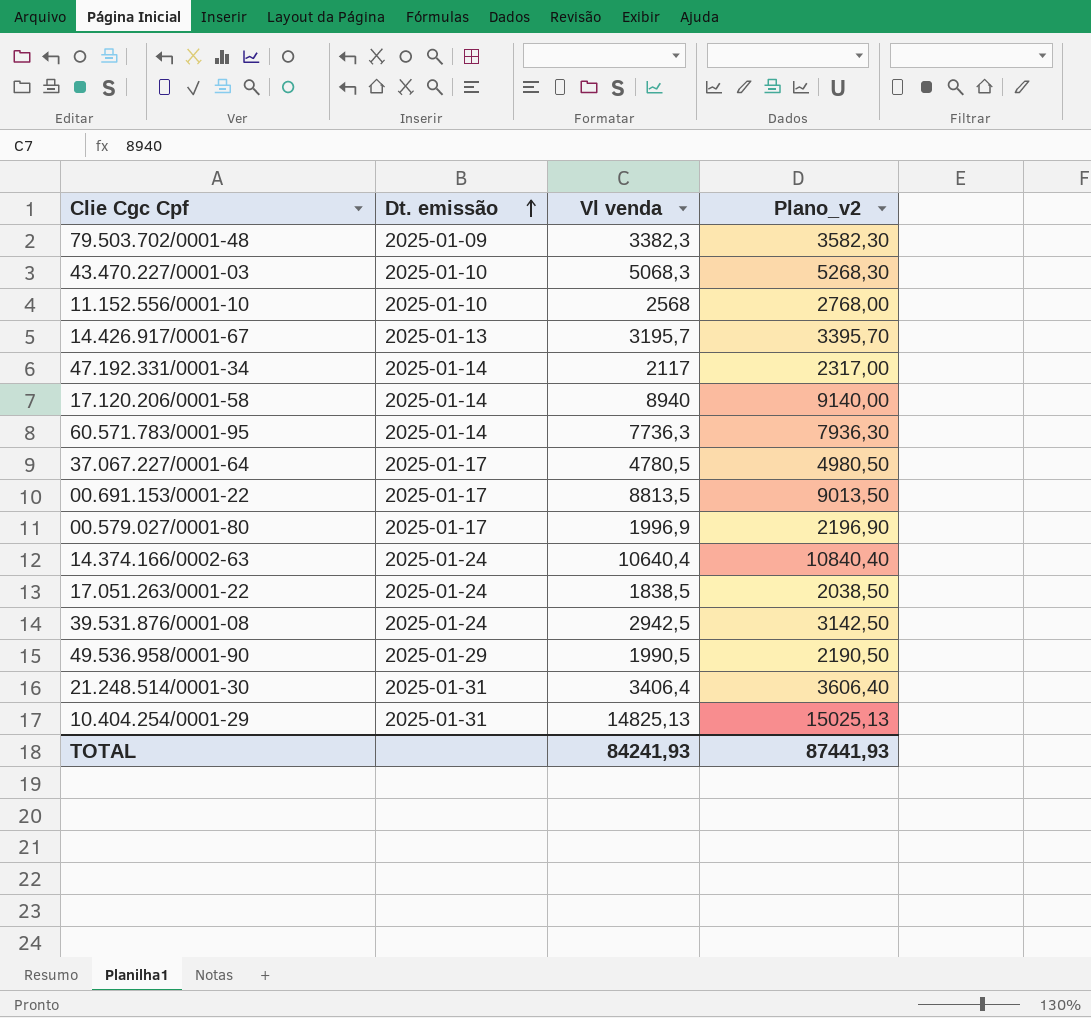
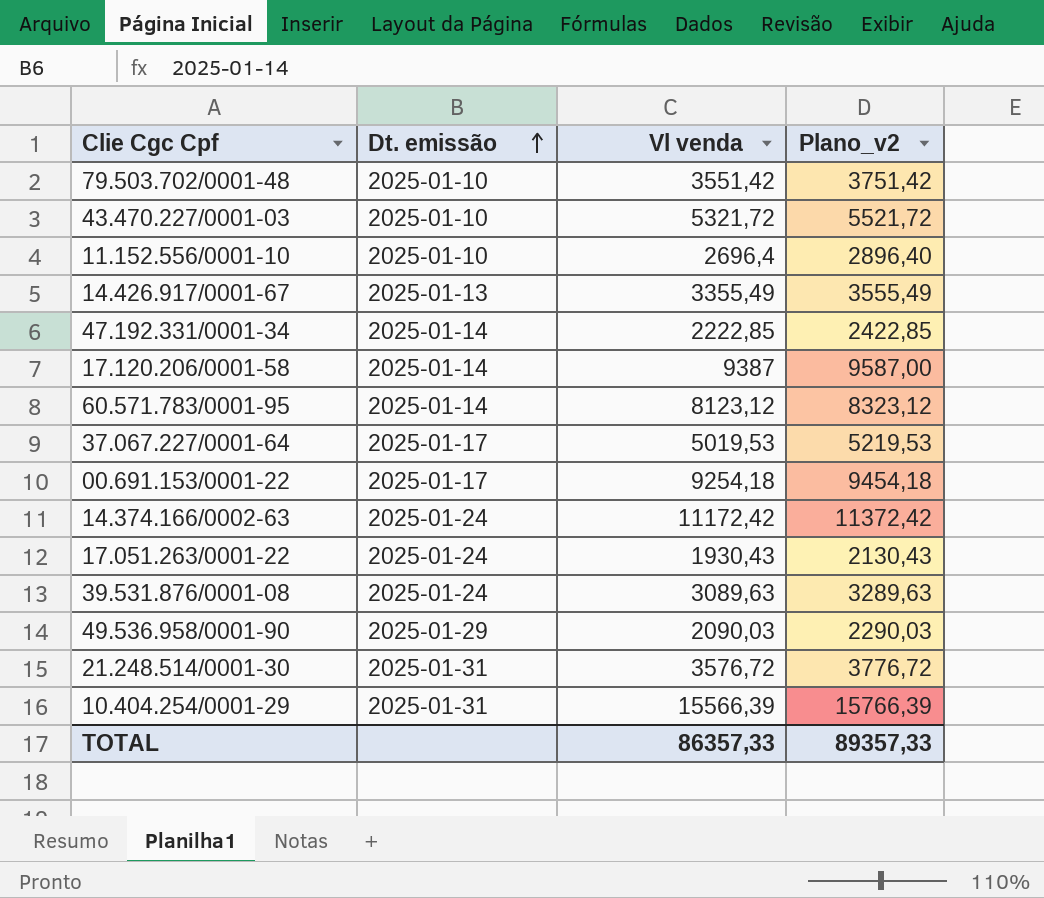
row 00.579.027/0001-80: 2025-01-17 | 1996,9 | 2196,90 -> none
79.503.702/0001-48 | Dt. emissão: 2025-01-09 -> 2025-01-10
79.503.702/0001-48 | Vl venda: 3382,3 -> 3551,42
79.503.702/0001-48 | Plano_v2: 3582,30 -> 3751,42
43.470.227/0001-03 | Vl venda: 5068,3 -> 5321,72
43.470.227/0001-03 | Plano_v2: 5268,30 -> 5521,72
11.152.556/0001-10 | Vl venda: 2568 -> 2696,4
11.152.556/0001-10 | Plano_v2: 2768,00 -> 2896,40
14.426.917/0001-67 | Vl venda: 3195,7 -> 3355,49
14.426.917/0001-67 | Plano_v2: 3395,70 -> 3555,49
47.192.331/0001-34 | Vl venda: 2117 -> 2222,85
47.192.331/0001-34 | Plano_v2: 2317,00 -> 2422,85
17.120.206/0001-58 | Vl venda: 8940 -> 9387
17.120.206/0001-58 | Plano_v2: 9140,00 -> 9587,00
60.571.783/0001-95 | Vl venda: 7736,3 -> 8123,12
60.571.783/0001-95 | Plano_v2: 7936,30 -> 8323,12
37.067.227/0001-64 | Vl venda: 4780,5 -> 5019,53
37.067.227/0001-64 | Plano_v2: 4980,50 -> 5219,53
00.691.153/0001-22 | Vl venda: 8813,5 -> 9254,18
00.691.153/0001-22 | Plano_v2: 9013,50 -> 9454,18
14.374.166/0002-63 | Vl venda: 10640,4 -> 11172,42
14.374.166/0002-63 | Plano_v2: 10840,40 -> 11372,42
17.051.263/0001-22 | Vl venda: 1838,5 -> 1930,43
17.051.263/0001-22 | Plano_v2: 2038,50 -> 2130,43
39.531.876/0001-08 | Vl venda: 2942,5 -> 3089,63
39.531.876/0001-08 | Plano_v2: 3142,50 -> 3289,63
49.536.958/0001-90 | Vl venda: 1990,5 -> 2090,03
49.536.958/0001-90 | Plano_v2: 2190,50 -> 2290,03
21.248.514/0001-30 | Vl venda: 3406,4 -> 3576,72
21.248.514/0001-30 | Plano_v2: 3606,40 -> 3776,72
10.404.254/0001-29 | Vl venda: 14825,13 -> 15566,39
10.404.254/0001-29 | Plano_v2: 15025,13 -> 15766,39
TOTAL | Vl venda: 84241,93 -> 86357,33
TOTAL | Plano_v2: 87441,93 -> 89357,33

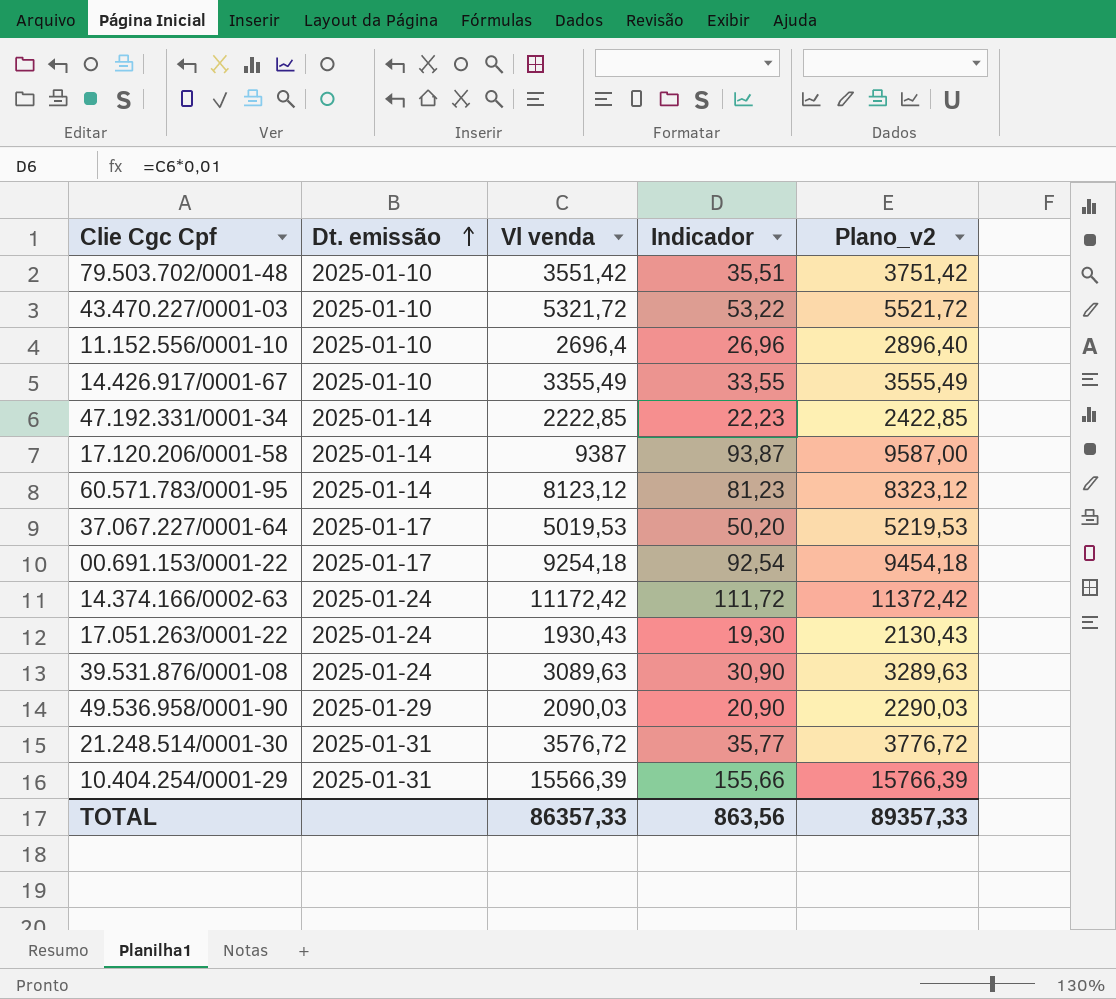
column Indicador | formula: none -> [Vl venda] * 0,01
14.426.917/0001-67 | Dt. emissão: 2025-01-13 -> 2025-01-10

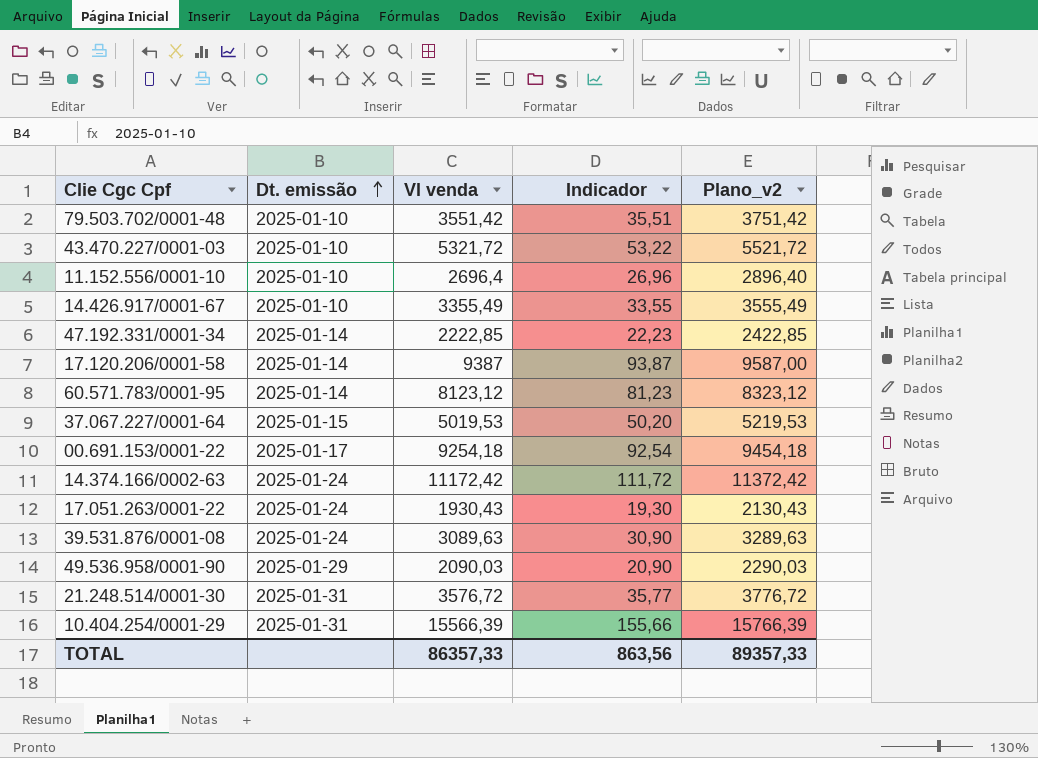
37.067.227/0001-64 | Dt. emissão: 2025-01-17 -> 2025-01-15

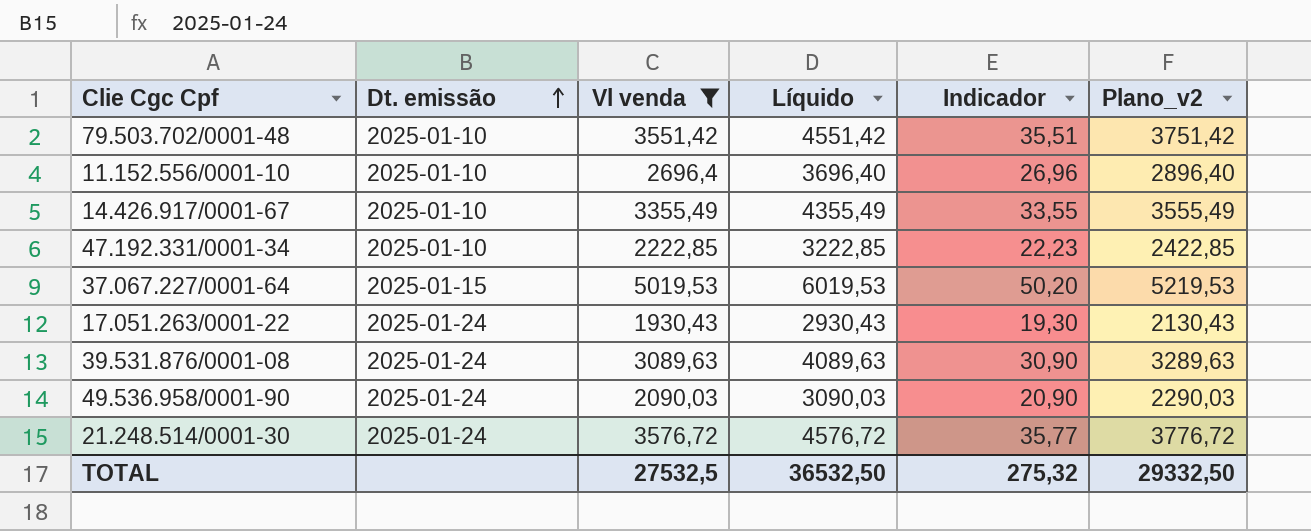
filter: none -> Vl venda <= 5019,53
column Líquido | formula: none -> [Vl venda] + 1000
47.192.331/0001-34 | Dt. emissão: 2025-01-14 -> 2025-01-10
49.536.958/0001-90 | Dt. emissão: 2025-01-29 -> 2025-01-24
21.248.514/0001-30 | Dt. emissão: 2025-01-31 -> 2025-01-24
TOTAL | Vl venda: 86357,33 -> 27532,5
TOTAL | Indicador: 863,56 -> 275,32
TOTAL | Plano_v2: 89357,33 -> 29332,50

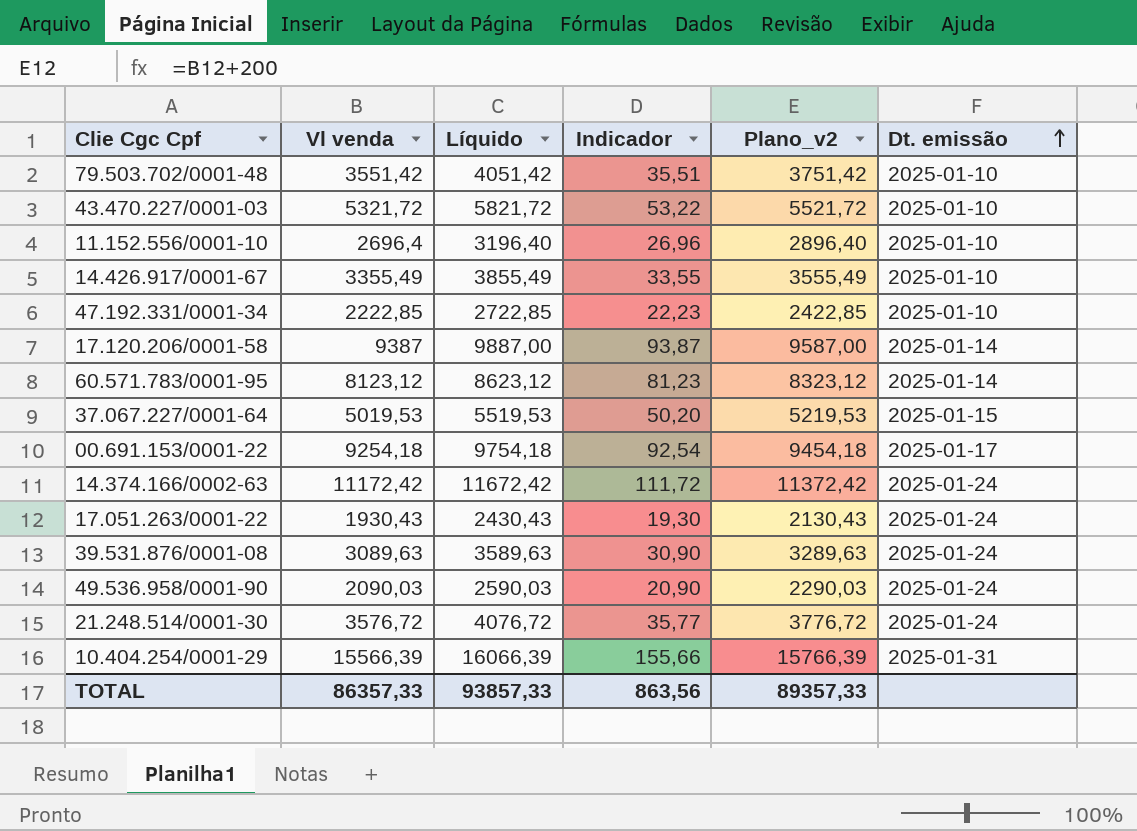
filter: Vl venda <= 5019,53 -> none
column Líquido | formula: [Vl venda] + 1000 -> [Vl venda] + 500
column Dt. emissão | position: 2 -> 6
TOTAL | Vl venda: 27532,5 -> 86357,33
TOTAL | Líquido: 36532,50 -> 93857,33
TOTAL | Indicador: 275,32 -> 863,56
TOTAL | Plano_v2: 29332,50 -> 89357,33

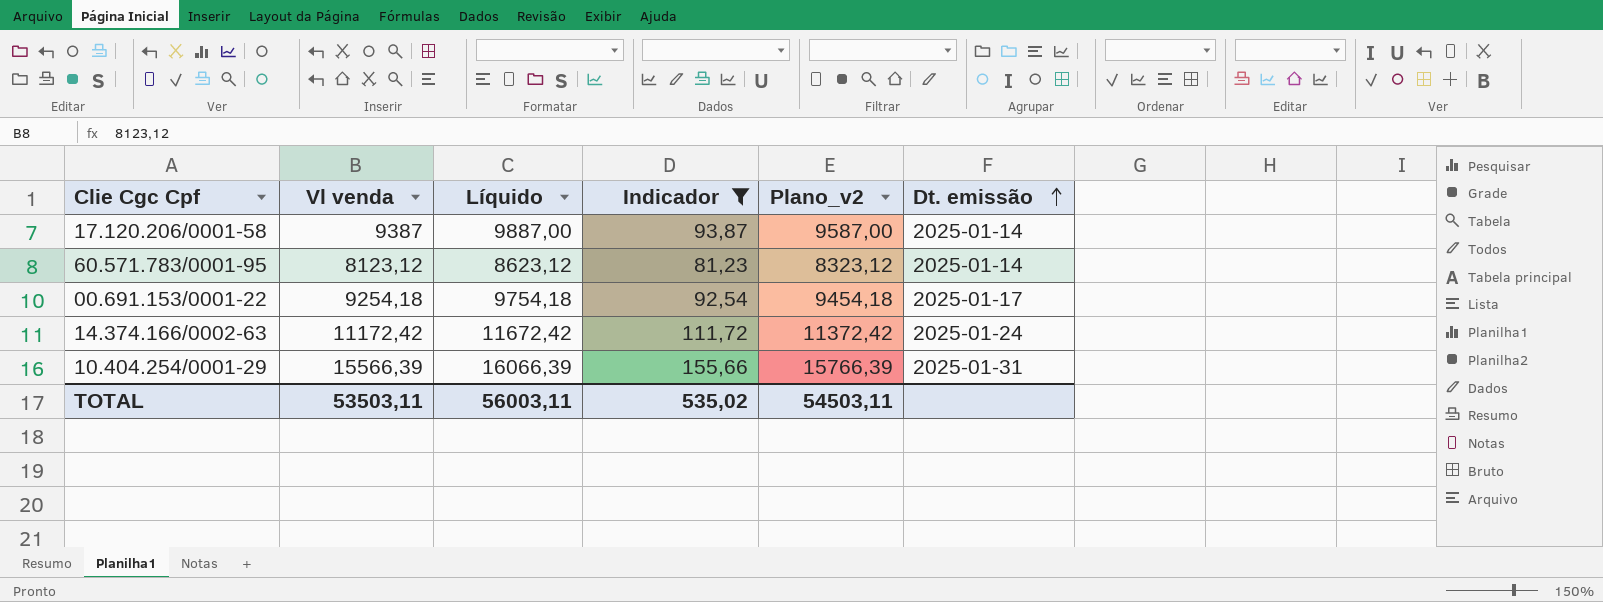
filter: none -> Indicador >= 81,23
TOTAL | Vl venda: 86357,33 -> 53503,11
TOTAL | Líquido: 93857,33 -> 56003,11
TOTAL | Indicador: 863,56 -> 535,02
TOTAL | Plano_v2: 89357,33 -> 54503,11

